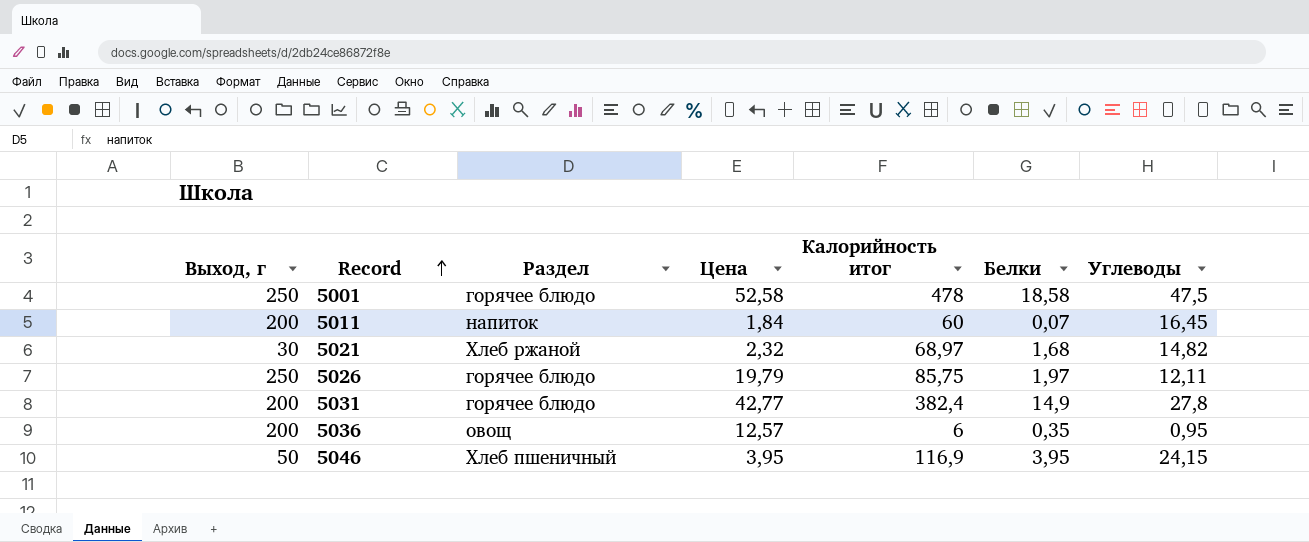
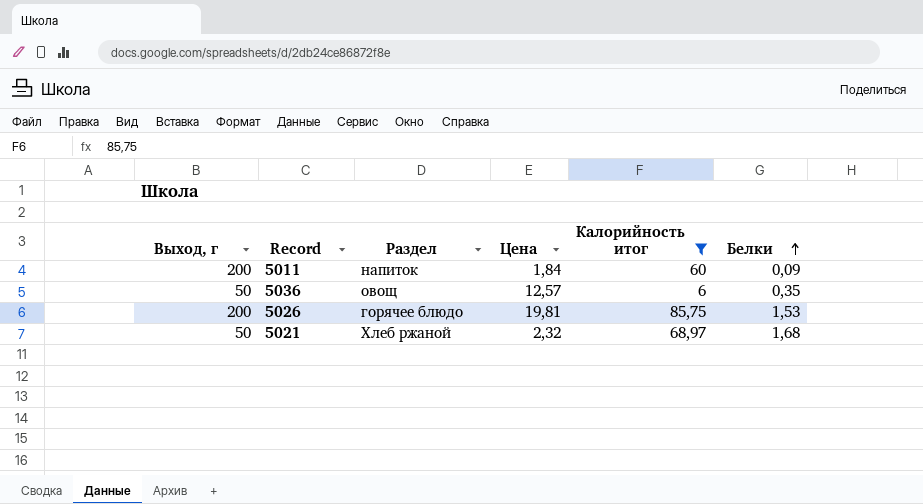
filter: none -> Калорийность итог <= 85,75
row order: Record ascending -> Белки ascending
column Углеводы | position: 7 -> none
5011 | Белки: 0,07 -> 0,09
5036 | Выход, г: 200 -> 50
5026 | Выход, г: 250 -> 200
5026 | Цена: 19,79 -> 19,81
5026 | Белки: 1,97 -> 1,53
5021 | Выход, г: 30 -> 50

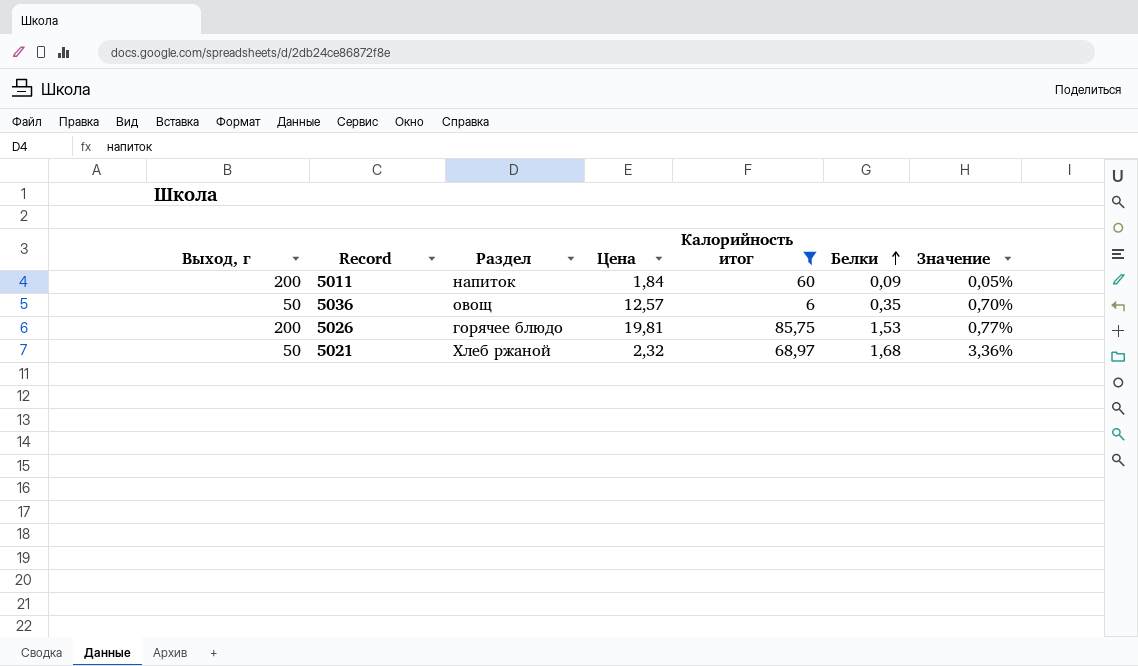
column Значение | formula: none -> [Белки] / [Выход, г]

